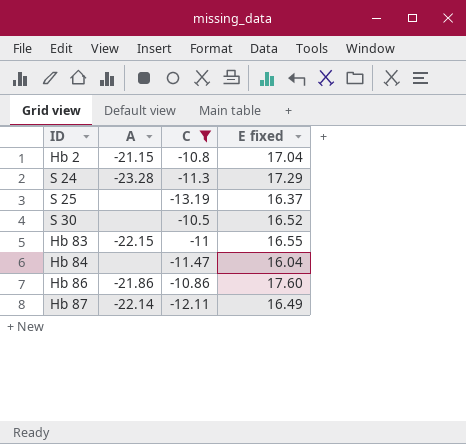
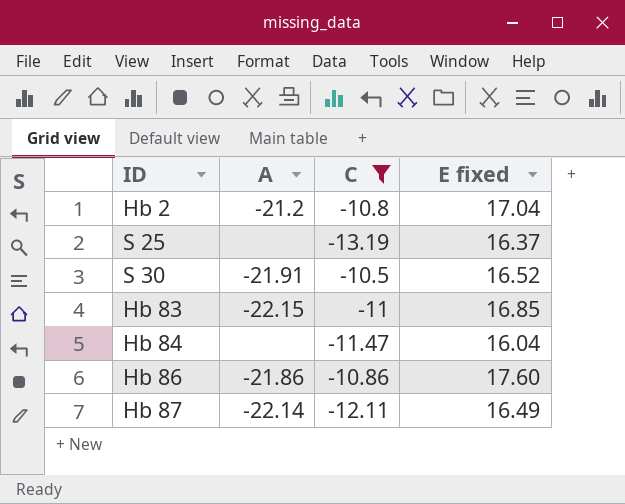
row S 24: -23.28 | -11.3 | 17.29 -> none
Hb 2 | A: -21.15 -> -21.2
S 30 | A: none -> -21.91
Hb 83 | E fixed: 16.55 -> 16.85

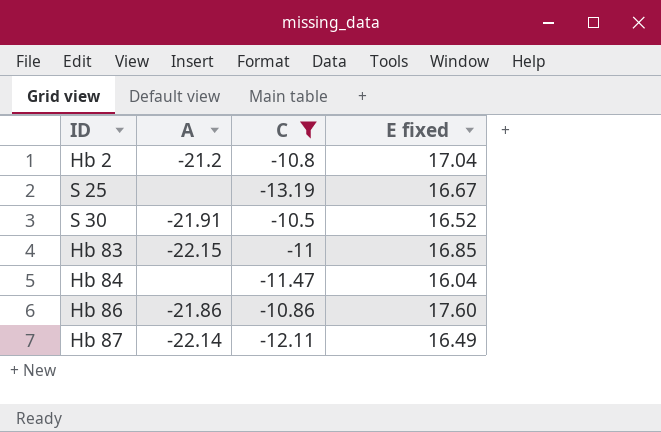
S 25 | E fixed: 16.37 -> 16.67

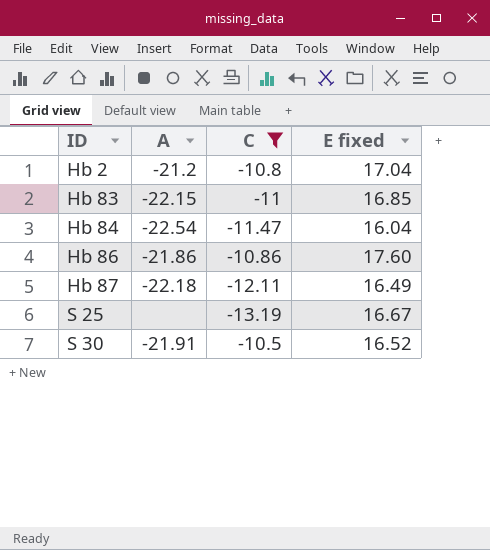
row order: none -> ID ascending
Hb 84 | A: none -> -22.54
Hb 87 | A: -22.14 -> -22.18

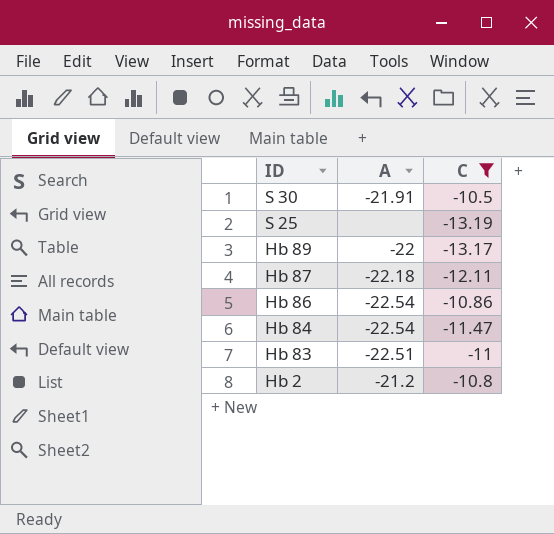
row order: ID ascending -> ID descending
column E fixed | position: 4 -> none
row Hb 89: none -> -22 | -13.17
Hb 86 | A: -21.86 -> -22.54
Hb 83 | A: -22.15 -> -22.51

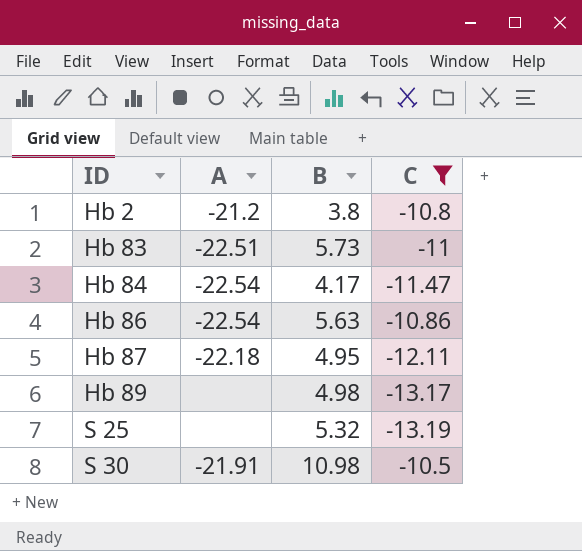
row order: ID descending -> ID ascending
column B | position: none -> 3
Hb 89 | A: -22 -> none

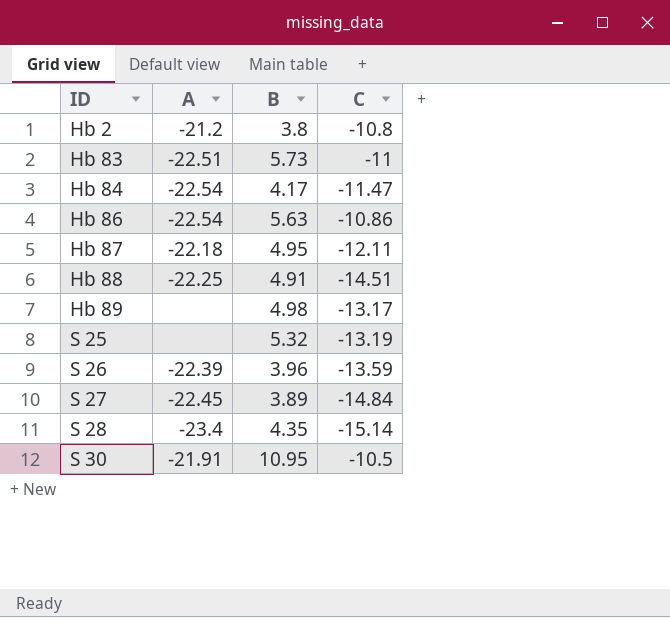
filter: C >= -13.19 -> none
S 30 | B: 10.98 -> 10.95

